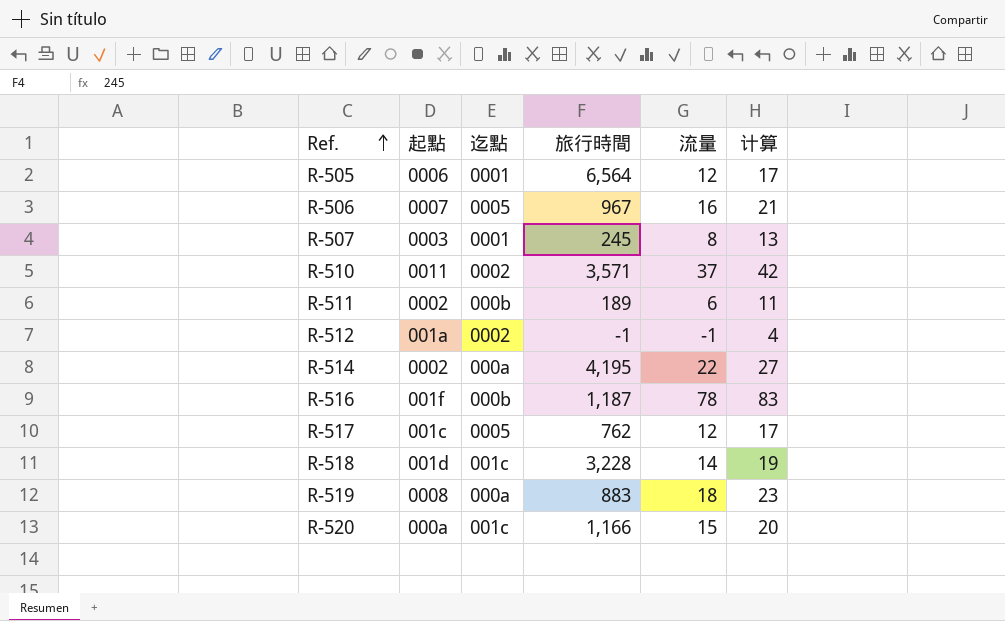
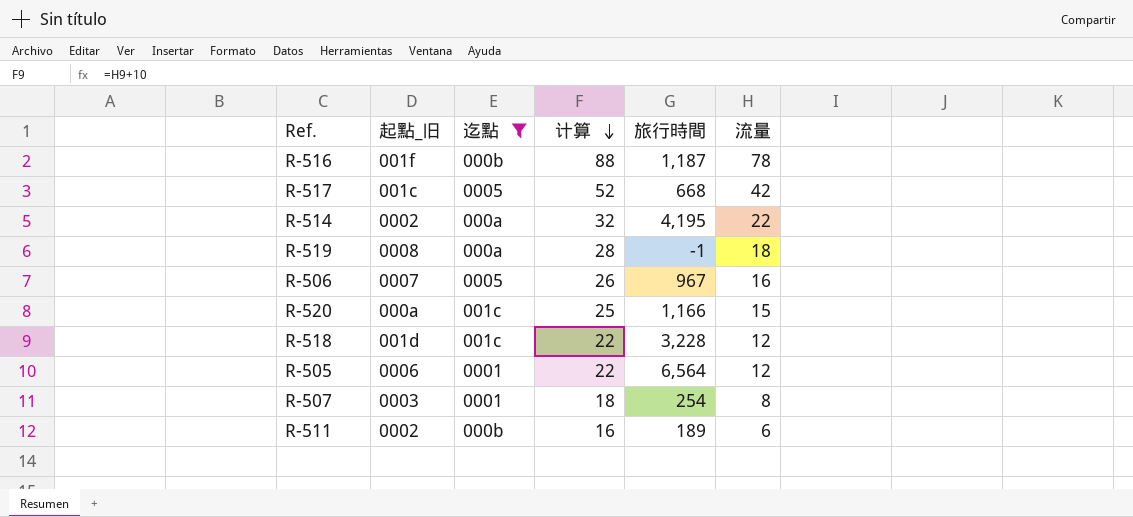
filter: none -> 迄點 != 0002
row order: Ref. ascending -> 计算 descending
column name: 起點 -> 起點_旧
column 计算 | formula: [流量] + 5 -> [流量] + 10
column 计算 | position: 6 -> 4
R-517 | 旅行時間: 762 -> 668
R-517 | 流量: 12 -> 42
R-519 | 旅行時間: 883 -> -1
R-518 | 流量: 14 -> 12
R-507 | 旅行時間: 245 -> 254

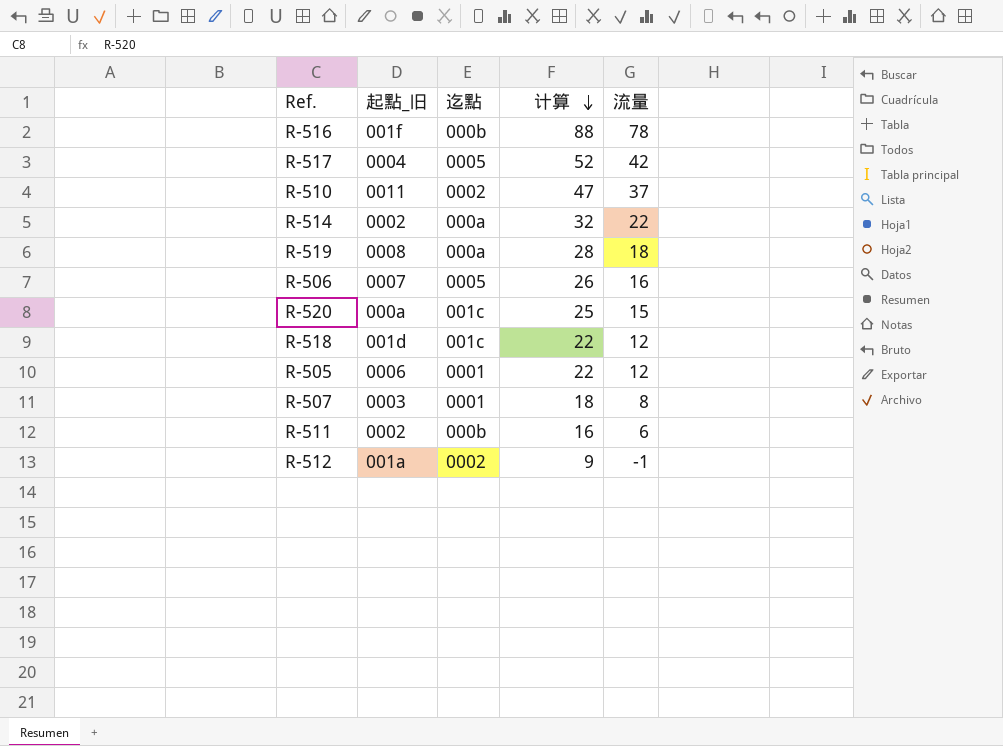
filter: 迄點 != 0002 -> none
column 旅行時間 | position: 5 -> none
R-517 | 起點_旧: 001c -> 0004

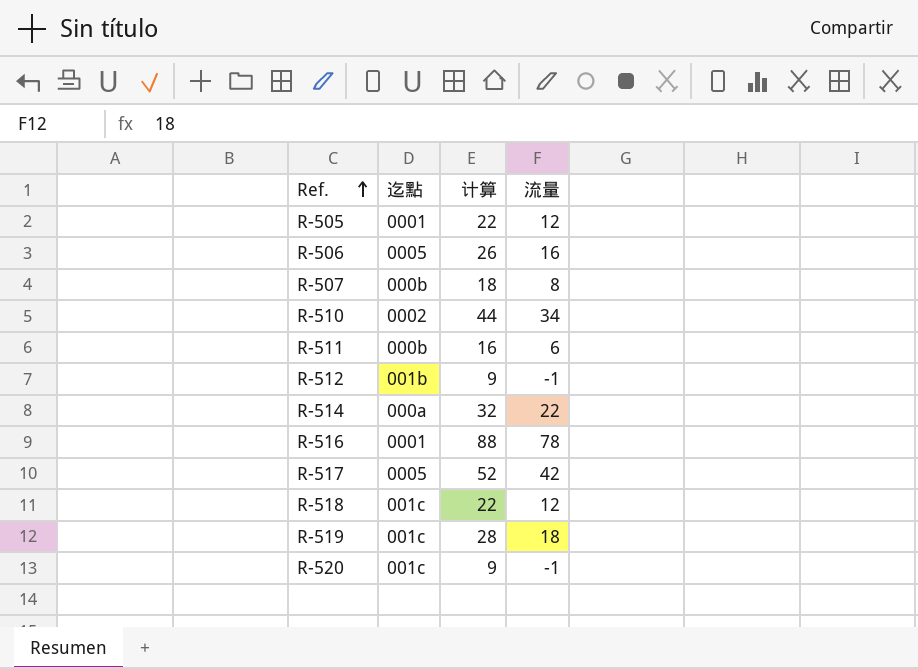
row order: 计算 descending -> Ref. ascending
column 起點_旧 | position: 2 -> none
R-507 | 迄點: 0001 -> 000b
R-510 | 计算: 47 -> 44
R-510 | 流量: 37 -> 34
R-512 | 迄點: 0002 -> 001b
R-516 | 迄點: 000b -> 0001
R-519 | 迄點: 000a -> 001c
R-520 | 计算: 25 -> 9
R-520 | 流量: 15 -> -1

